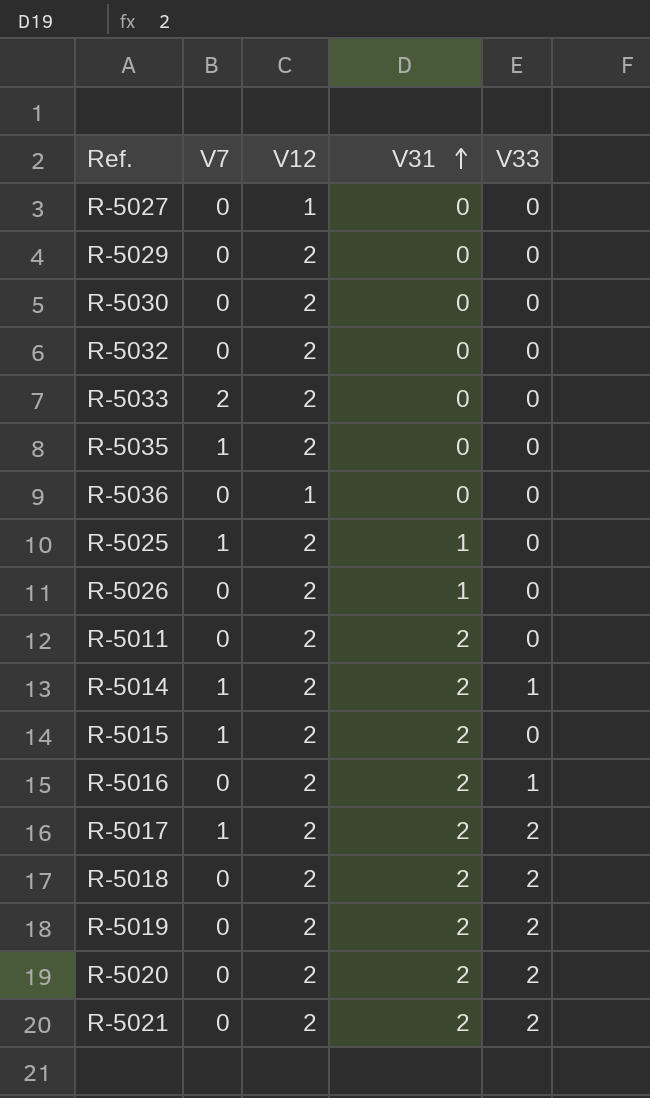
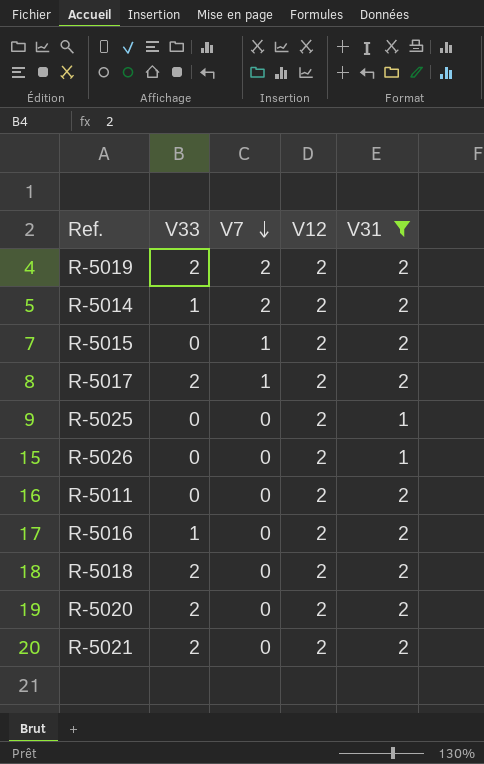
filter: none -> V31 != 0
row order: V31 ascending -> V7 descending
column V33 | position: 5 -> 2
R-5019 | V7: 0 -> 2
R-5014 | V7: 1 -> 2
R-5025 | V7: 1 -> 0

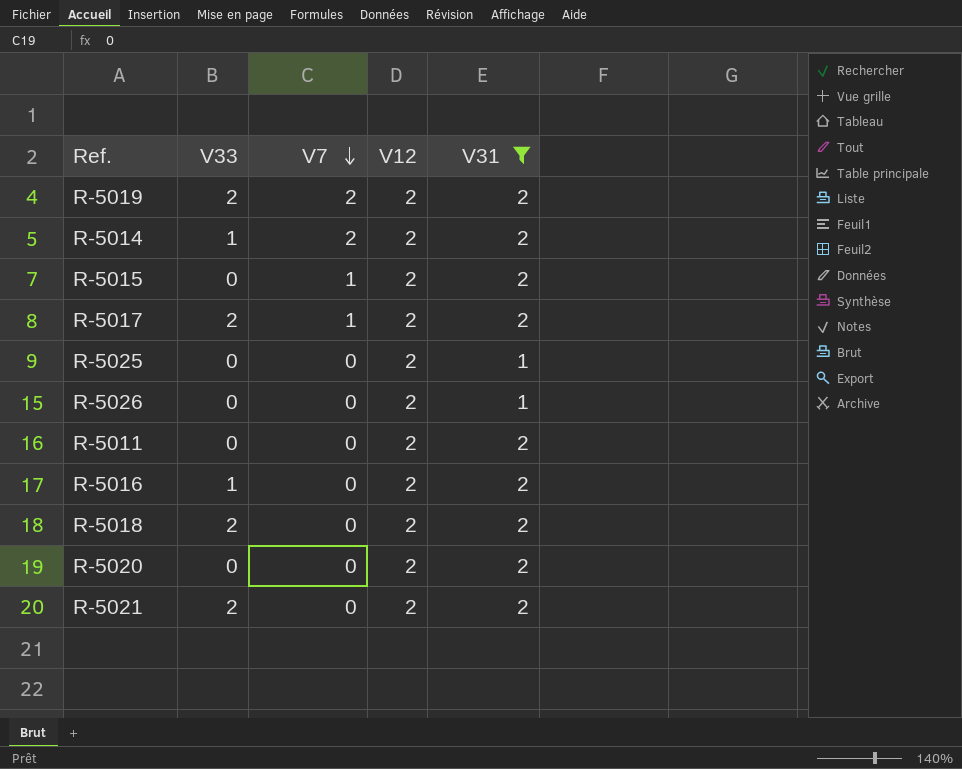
R-5020 | V33: 2 -> 0

